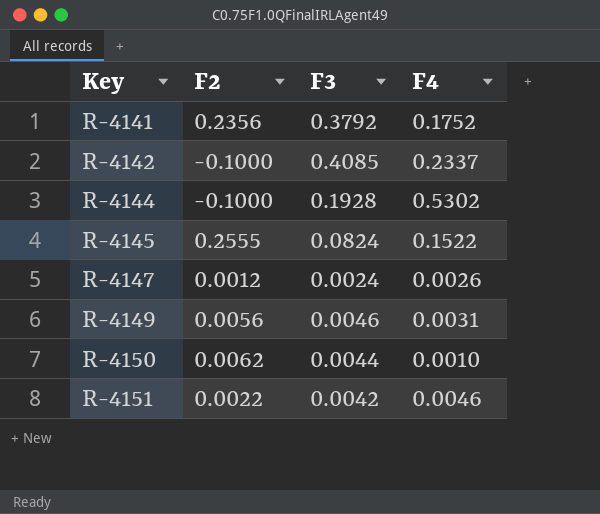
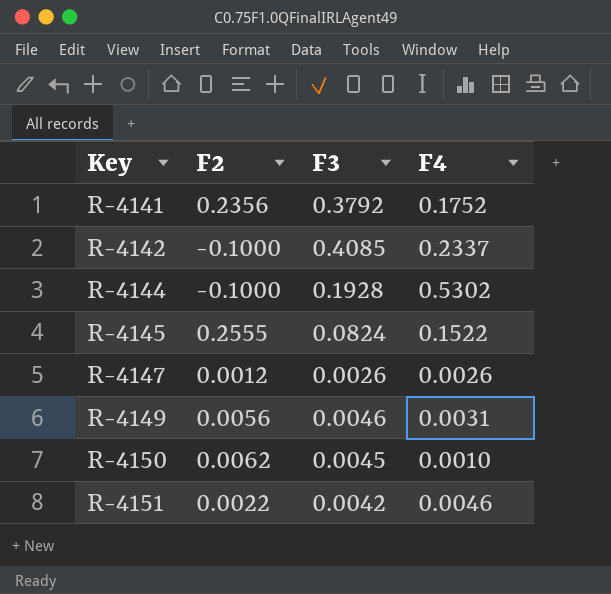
R-4147 | F3: 0.0024 -> 0.0026
R-4150 | F3: 0.0044 -> 0.0045

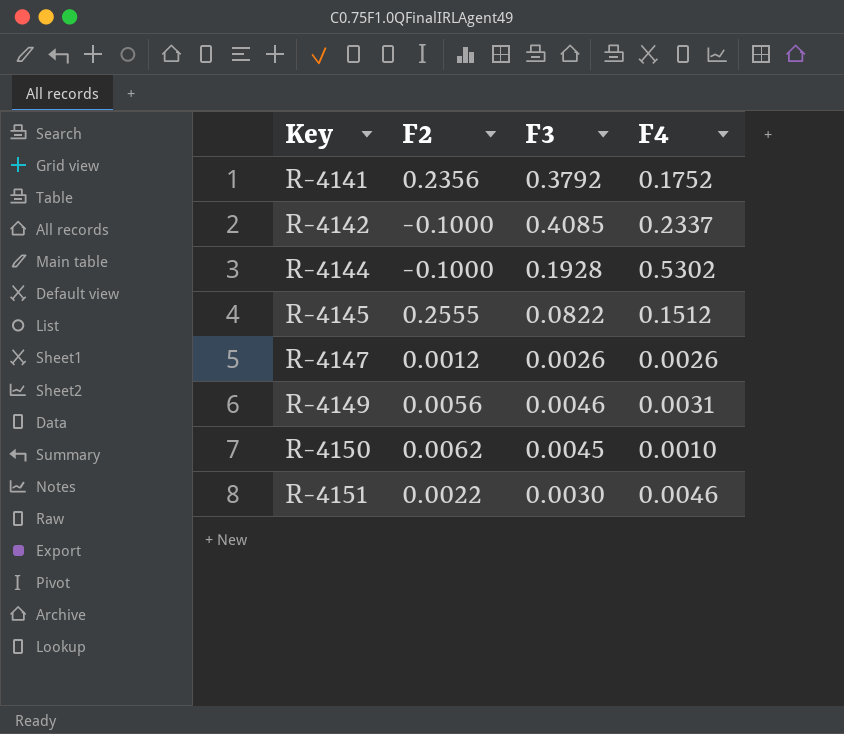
R-4145 | F3: 0.0824 -> 0.0822
R-4145 | F4: 0.1522 -> 0.1512
R-4151 | F3: 0.0042 -> 0.0030

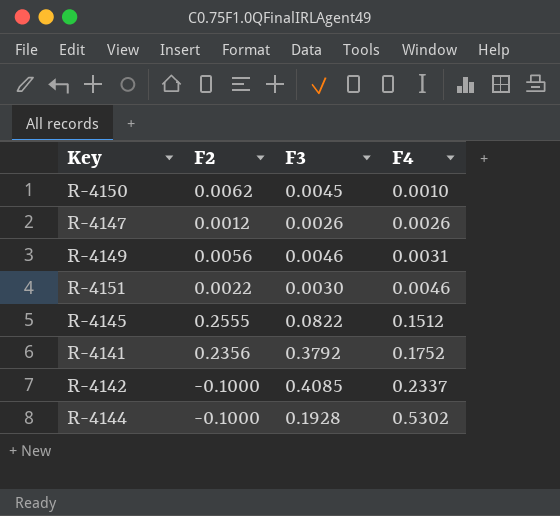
row order: Key ascending -> F4 ascending

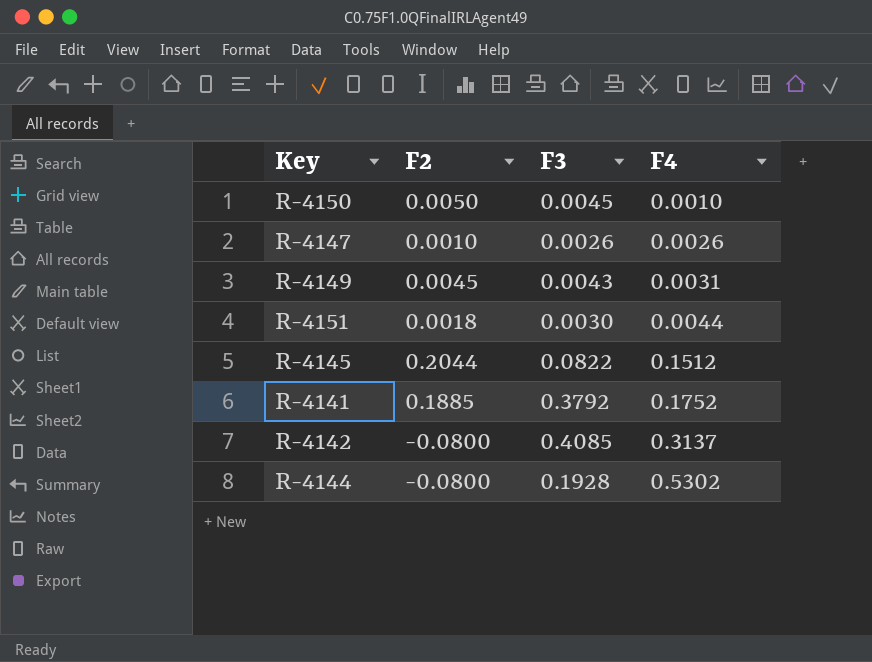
R-4150 | F2: 0.0062 -> 0.0050
R-4147 | F2: 0.0012 -> 0.0010
R-4149 | F2: 0.0056 -> 0.0045
R-4149 | F3: 0.0046 -> 0.0043
R-4151 | F2: 0.0022 -> 0.0018
R-4151 | F4: 0.0046 -> 0.0044
R-4145 | F2: 0.2555 -> 0.2044
R-4141 | F2: 0.2356 -> 0.1885
R-4142 | F2: -0.1000 -> -0.0800
R-4142 | F4: 0.2337 -> 0.3137
R-4144 | F2: -0.1000 -> -0.0800

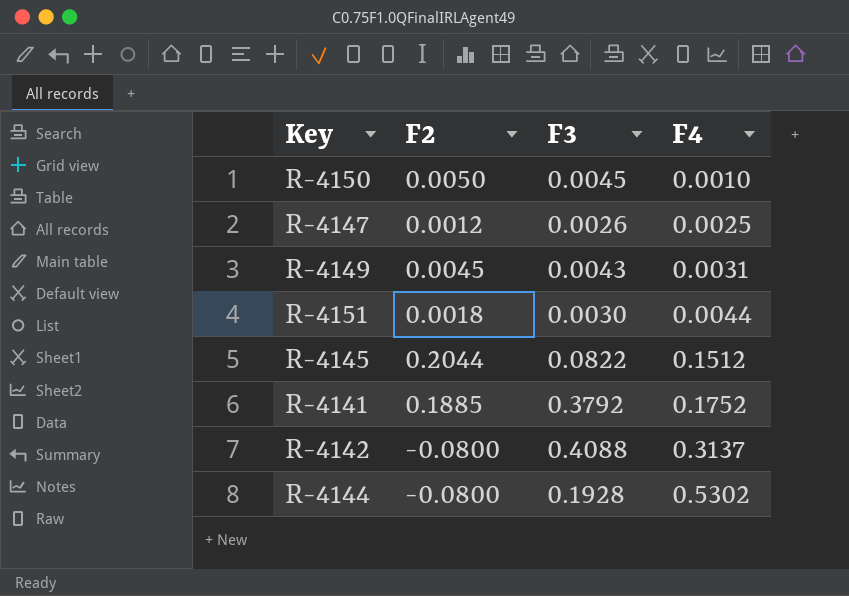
R-4147 | F2: 0.0010 -> 0.0012
R-4147 | F4: 0.0026 -> 0.0025
R-4142 | F3: 0.4085 -> 0.4088

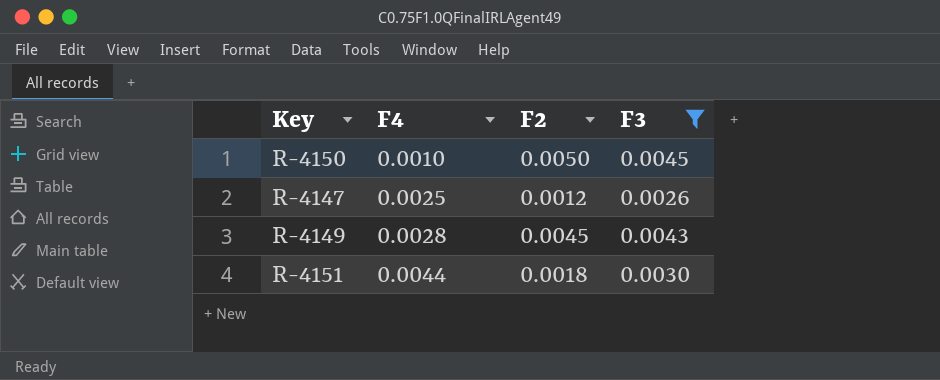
filter: none -> F3 <= 0.0045
column F4 | position: 4 -> 2
R-4149 | F4: 0.0031 -> 0.0028

